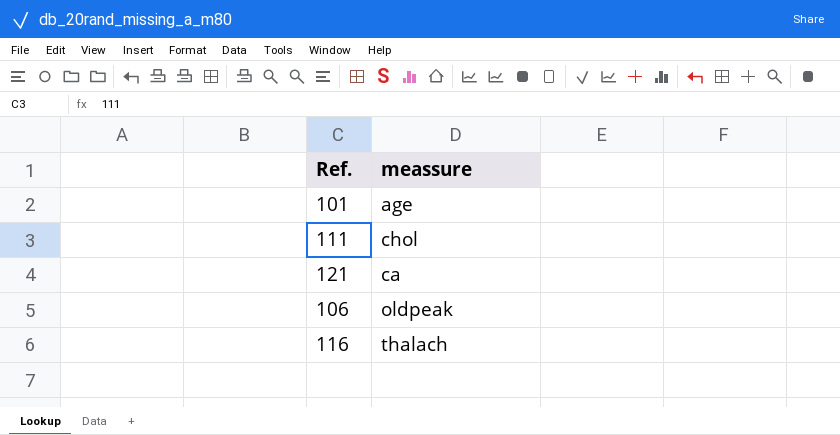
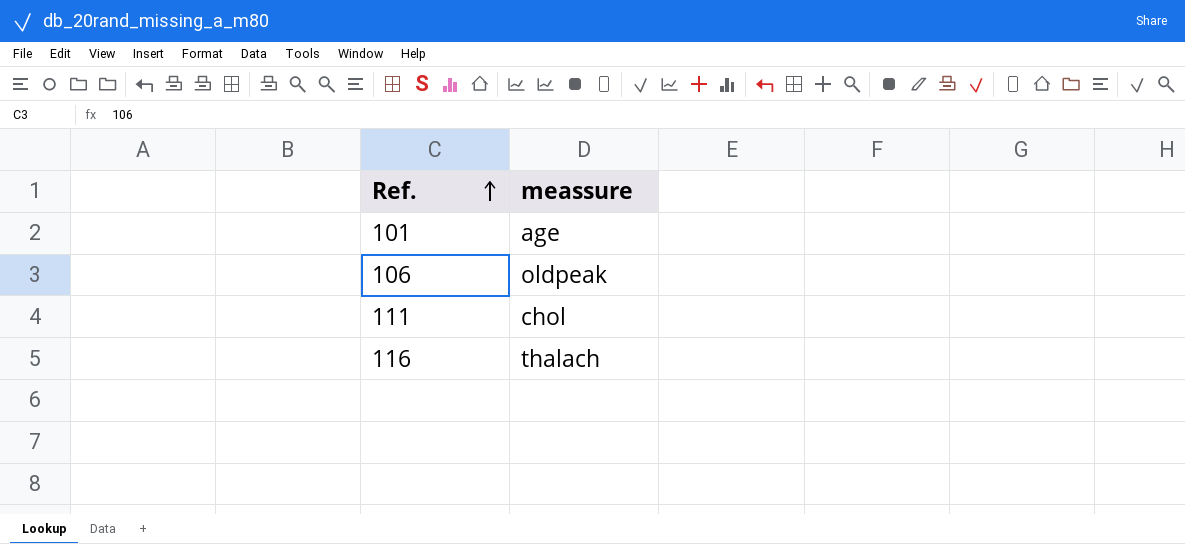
row order: none -> Ref. ascending
row 121: ca -> none

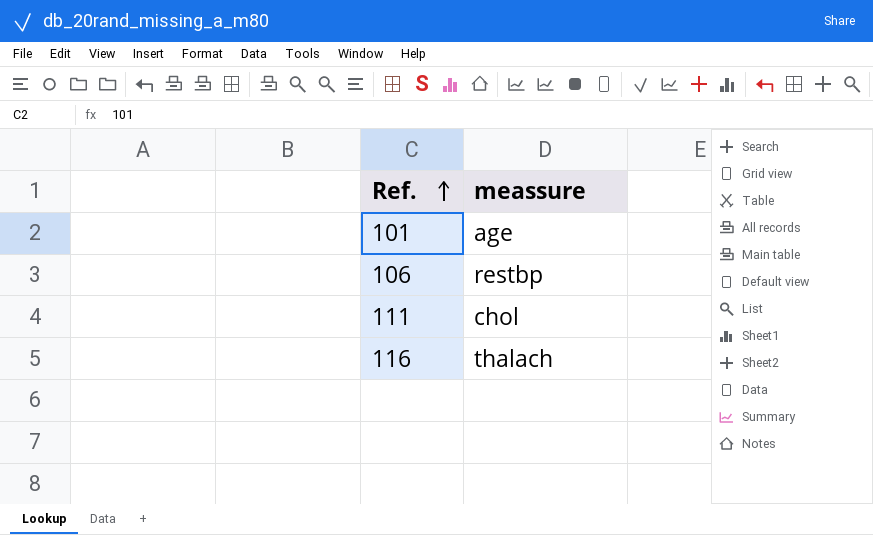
106 | meassure: oldpeak -> restbp

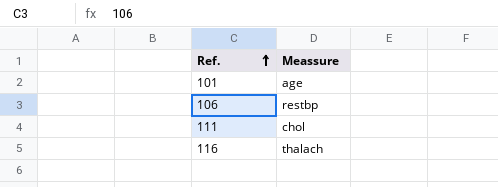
column name: meassure -> Meassure

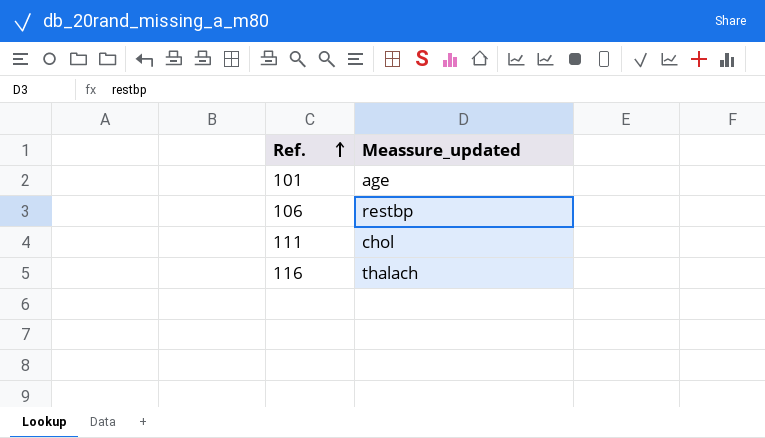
column name: Meassure -> Meassure_updated

